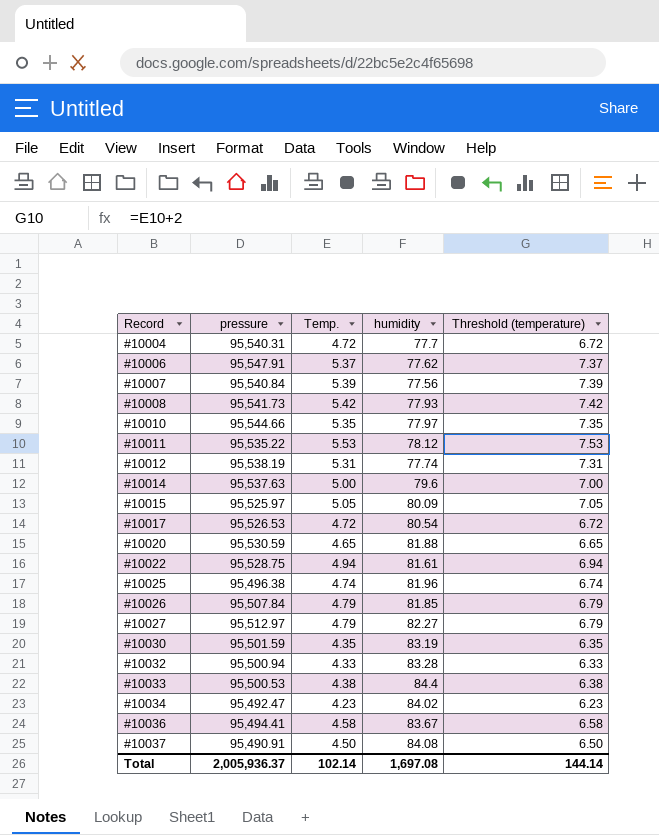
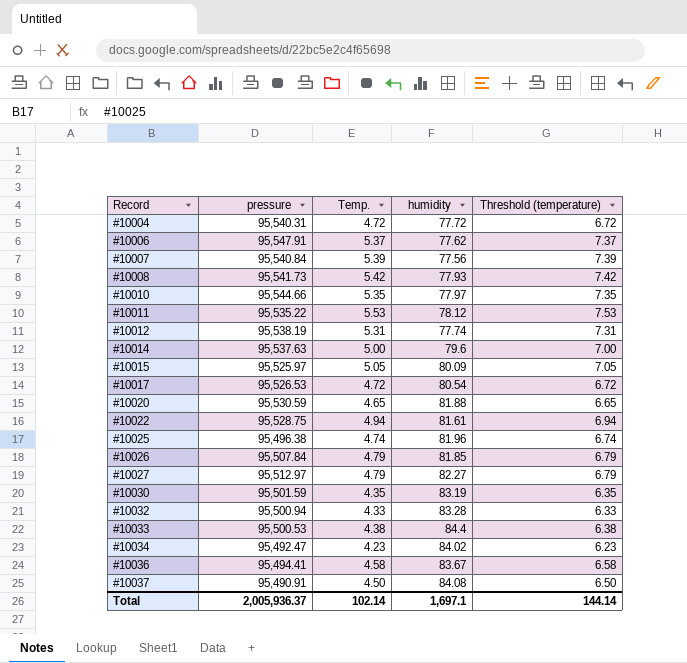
#10004 | humidity: 77.7 -> 77.72
Total | humidity: 1,697.08 -> 1,697.1

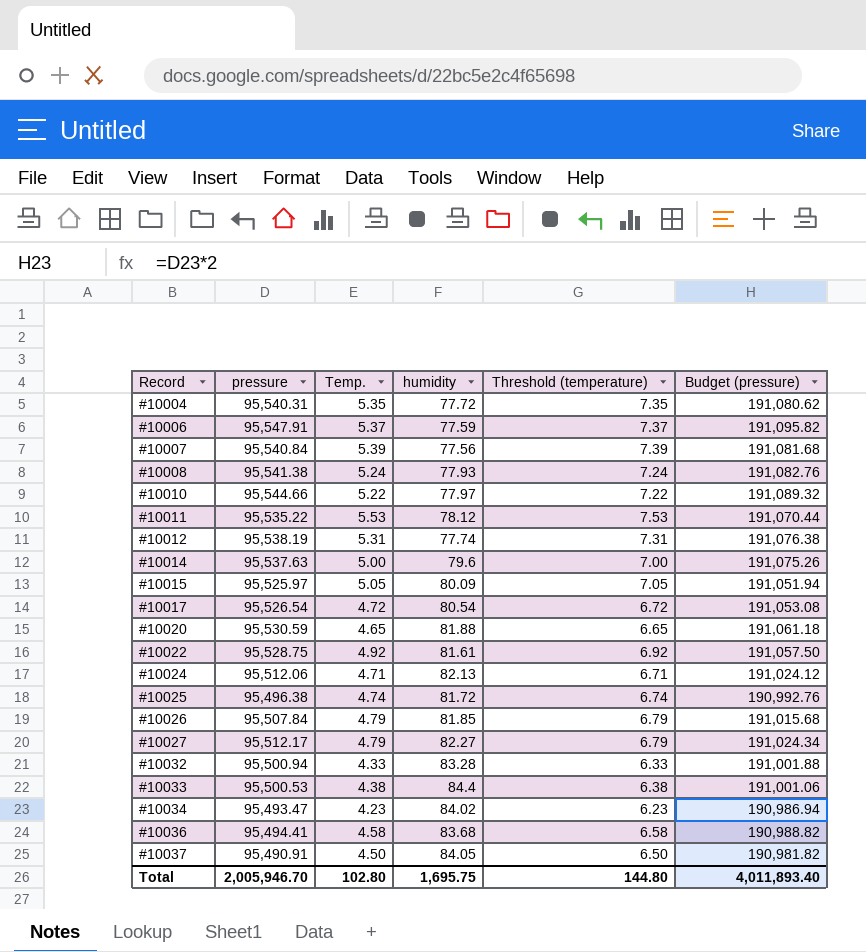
column Budget (pressure) | formula: none -> [pressure] * 2
row #10030: 95,501.59 | 4.35 | 83.19 | 6.35 -> none
#10004 | Temp.: 4.72 -> 5.35
#10004 | Threshold (temperature): 6.72 -> 7.35
#10006 | humidity: 77.62 -> 77.59
#10008 | pressure: 95,541.73 -> 95,541.38
#10008 | Temp.: 5.42 -> 5.24
#10008 | Threshold (temperature): 7.42 -> 7.24
#10010 | Temp.: 5.35 -> 5.22
#10010 | Threshold (temperature): 7.35 -> 7.22
#10017 | pressure: 95,526.53 -> 95,526.54
#10022 | Temp.: 4.94 -> 4.92
#10022 | Threshold (temperature): 6.94 -> 6.92
row #10024: none -> 95,512.06 | 4.71 | 82.13 | 6.71 | 191,024.12
#10025 | humidity: 81.96 -> 81.72
#10027 | pressure: 95,512.97 -> 95,512.17
#10034 | pressure: 95,492.47 -> 95,493.47
#10036 | humidity: 83.67 -> 83.68
#10037 | humidity: 84.08 -> 84.05
Total | pressure: 2,005,936.37 -> 2,005,946.70
Total | Temp.: 102.14 -> 102.80
Total | humidity: 1,697.1 -> 1,695.75
Total | Threshold (temperature): 144.14 -> 144.80

